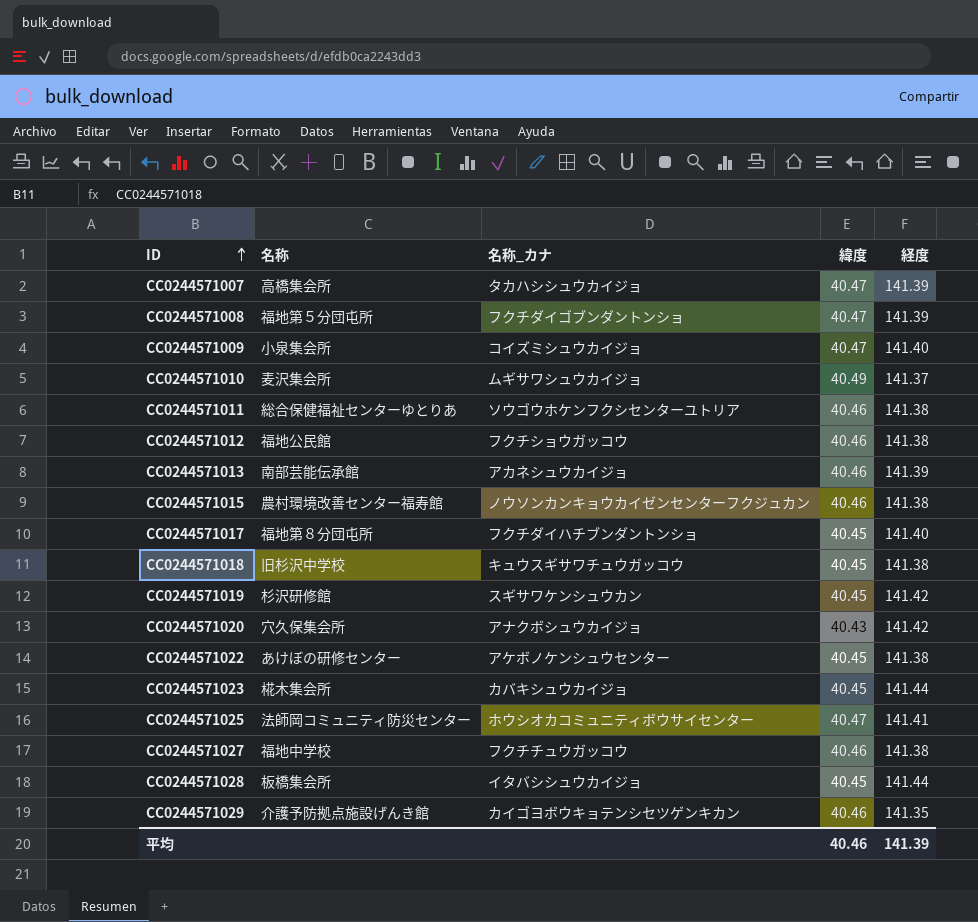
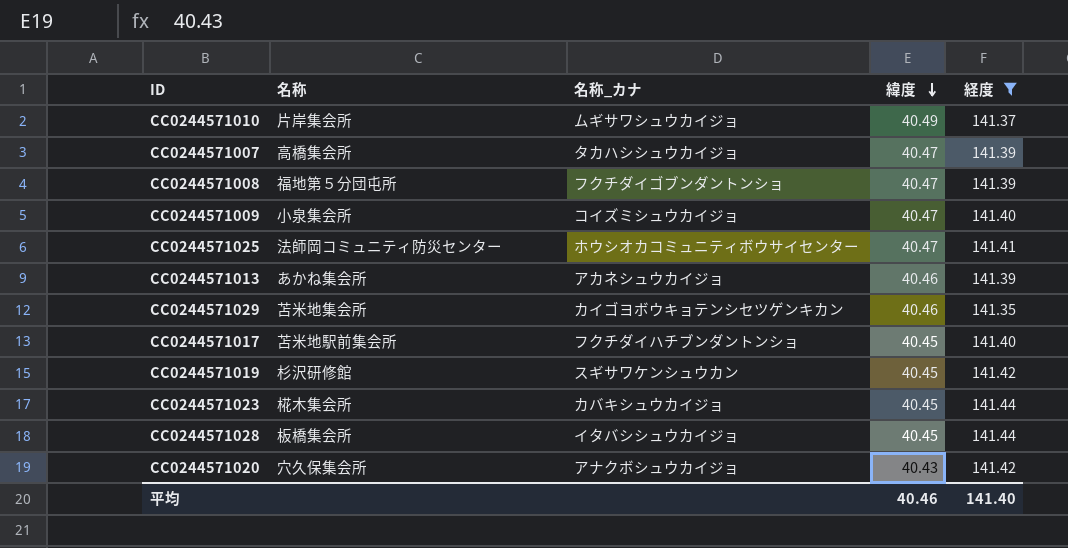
filter: none -> 経度 != 141.38
row order: ID ascending -> 緯度 descending
CC0244571010 | 名称: 麦沢集会所 -> 片岸集会所
CC0244571013 | 名称: 南部芸能伝承館 -> あかね集会所
CC0244571029 | 名称: 介護予防拠点施設げんき館 -> 苫米地集会所
CC0244571017 | 名称: 福地第８分団屯所 -> 苫米地駅前集会所
平均 | 経度: 141.39 -> 141.40

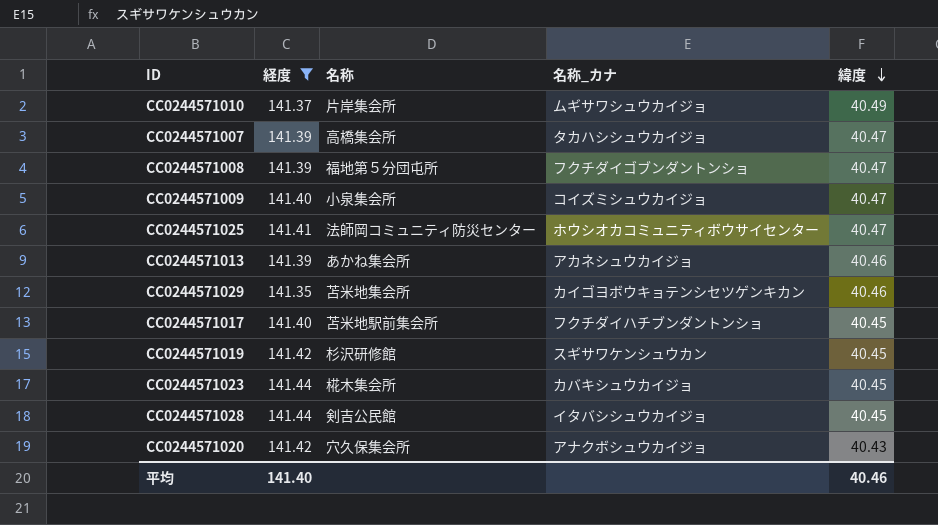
column 経度 | position: 5 -> 2
CC0244571028 | 名称: 板橋集会所 -> 剣吉公民館

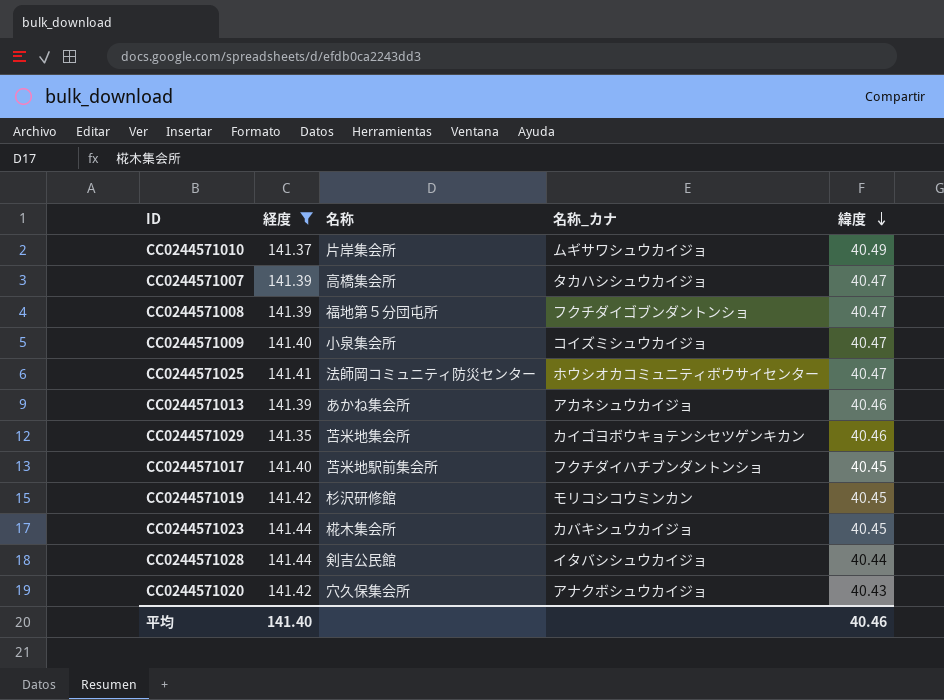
CC0244571019 | 名称_カナ: スギサワケンシュウカン -> モリコシコウミンカン
CC0244571028 | 緯度: 40.45 -> 40.44

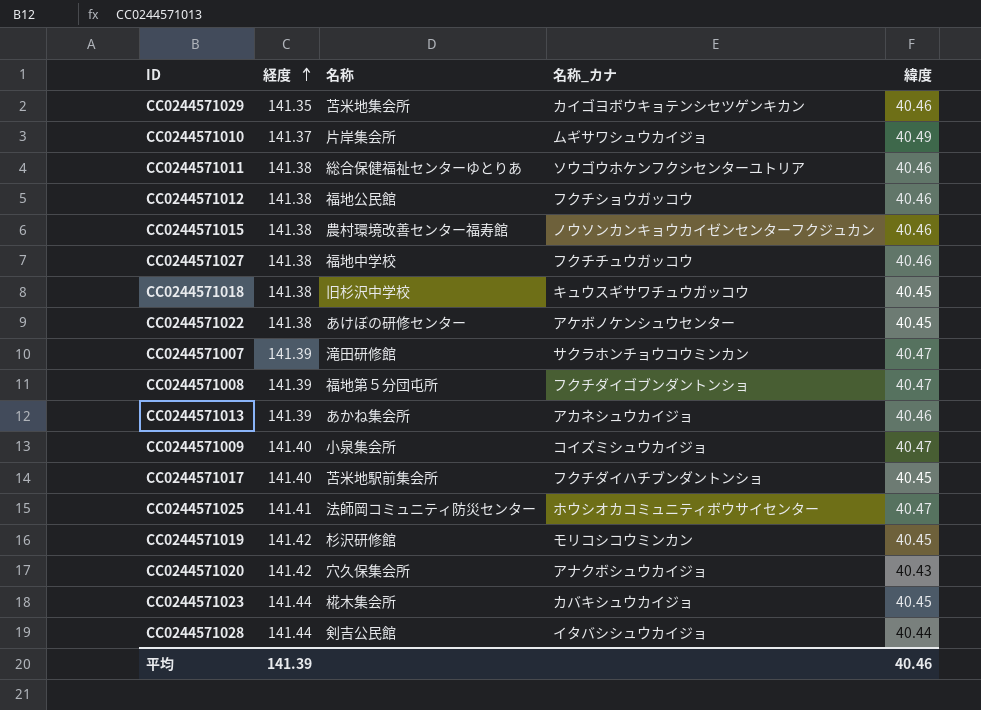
filter: 経度 != 141.38 -> none
row order: 緯度 descending -> 経度 ascending
CC0244571007 | 名称: 高橋集会所 -> 滝田研修館
CC0244571007 | 名称_カナ: タカハシシュウカイジョ -> サクラホンチョウコウミンカン
平均 | 経度: 141.40 -> 141.39

